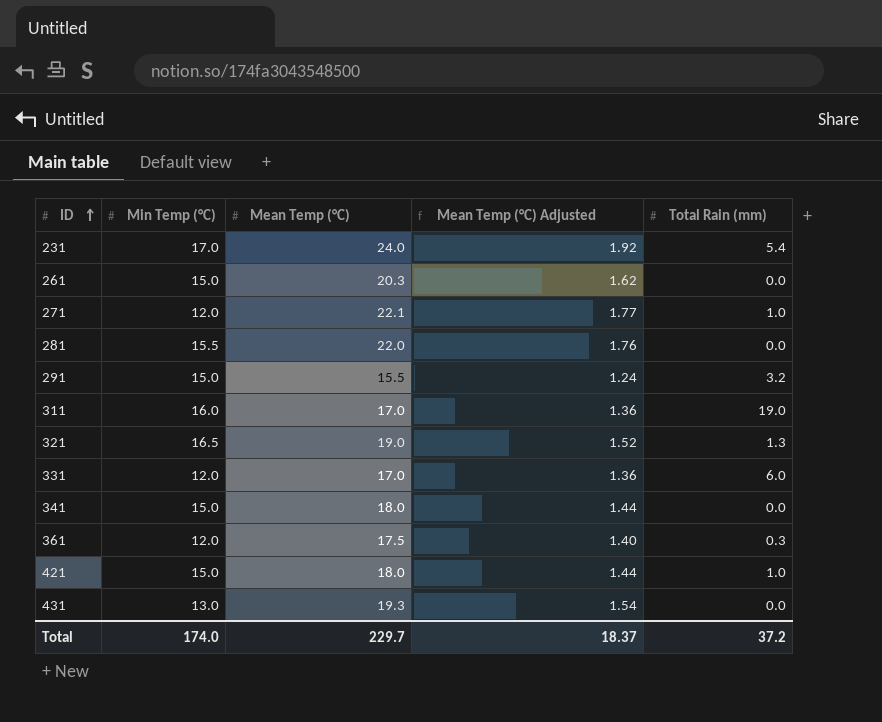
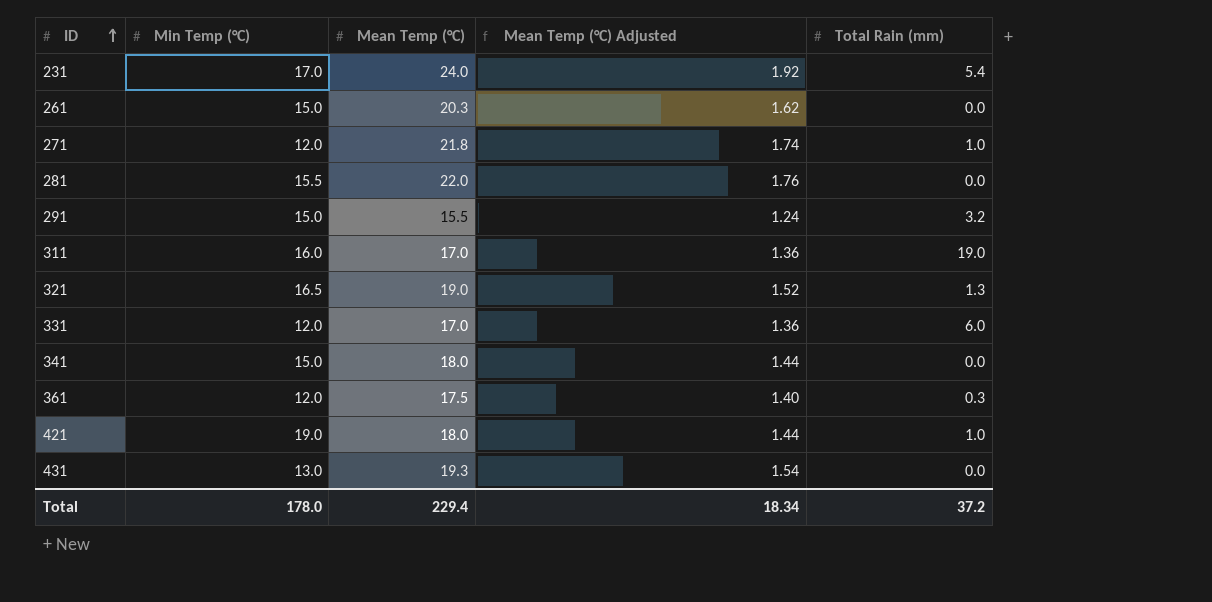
271 | Mean Temp (°C): 22.1 -> 21.8
271 | Mean Temp (°C) Adjusted: 1.77 -> 1.74
421 | Min Temp (°C): 15.0 -> 19.0
Total | Min Temp (°C): 174.0 -> 178.0
Total | Mean Temp (°C): 229.7 -> 229.4
Total | Mean Temp (°C) Adjusted: 18.37 -> 18.34

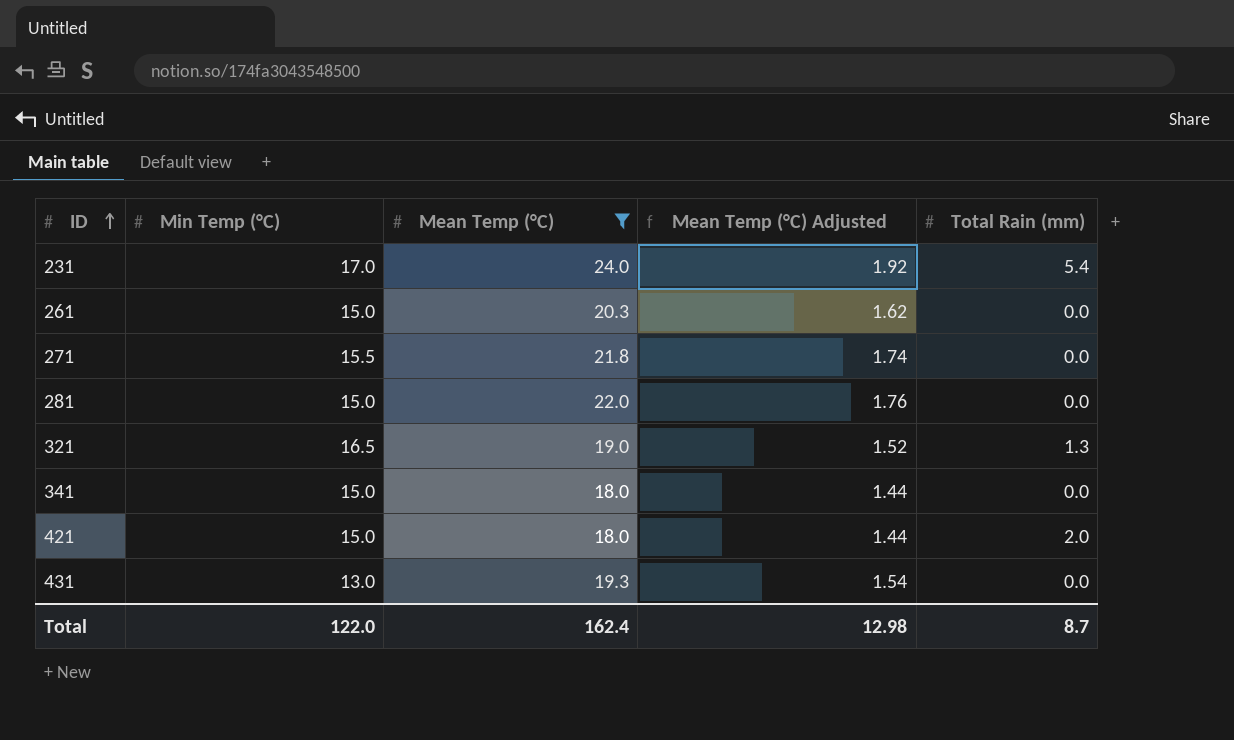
filter: none -> Mean Temp (°C) >= 18.0
271 | Min Temp (°C): 12.0 -> 15.5
271 | Total Rain (mm): 1.0 -> 0.0
281 | Min Temp (°C): 15.5 -> 15.0
421 | Min Temp (°C): 19.0 -> 15.0
421 | Total Rain (mm): 1.0 -> 2.0
Total | Min Temp (°C): 178.0 -> 122.0
Total | Mean Temp (°C): 229.4 -> 162.4
Total | Mean Temp (°C) Adjusted: 18.34 -> 12.98
Total | Total Rain (mm): 37.2 -> 8.7

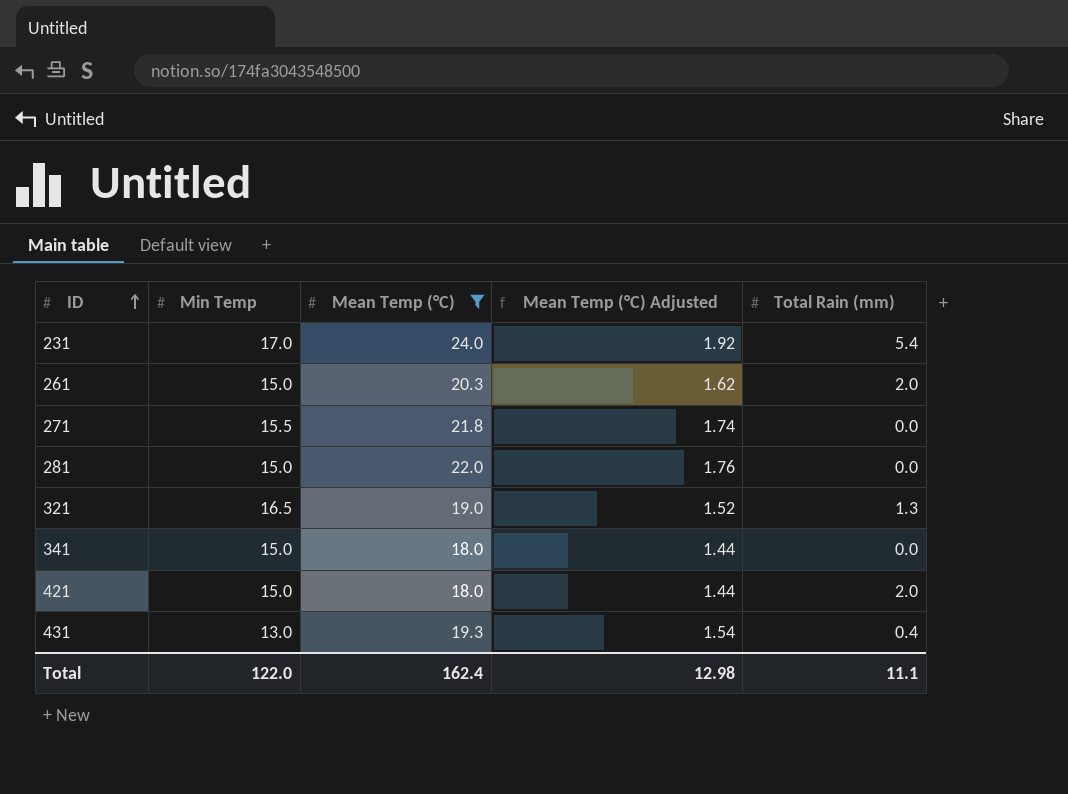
column name: Min Temp (°C) -> Min Temp
261 | Total Rain (mm): 0.0 -> 2.0
431 | Total Rain (mm): 0.0 -> 0.4
Total | Total Rain (mm): 8.7 -> 11.1

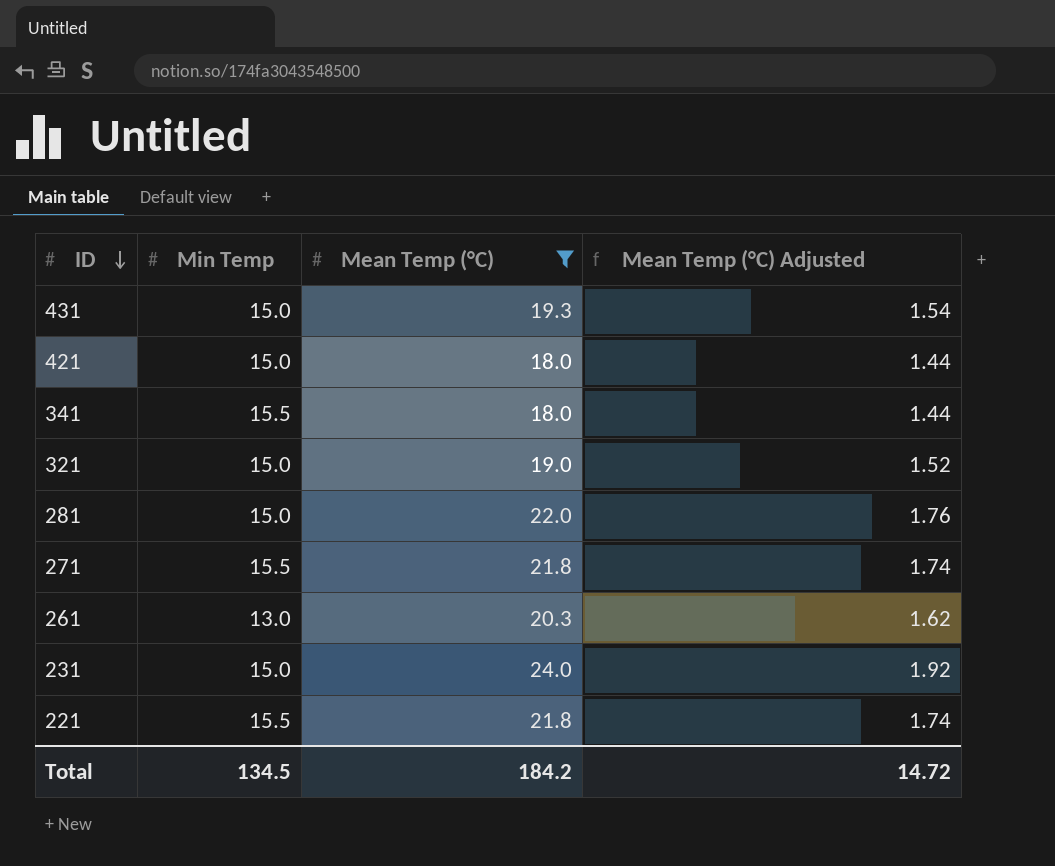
row order: ID ascending -> ID descending
column Total Rain (mm) | position: 5 -> none
431 | Min Temp: 13.0 -> 15.0
341 | Min Temp: 15.0 -> 15.5
321 | Min Temp: 16.5 -> 15.0
261 | Min Temp: 15.0 -> 13.0
231 | Min Temp: 17.0 -> 15.0
row 221: none -> 15.5 | 21.8 | 1.74
Total | Min Temp: 122.0 -> 134.5
Total | Mean Temp (°C): 162.4 -> 184.2
Total | Mean Temp (°C) Adjusted: 12.98 -> 14.72

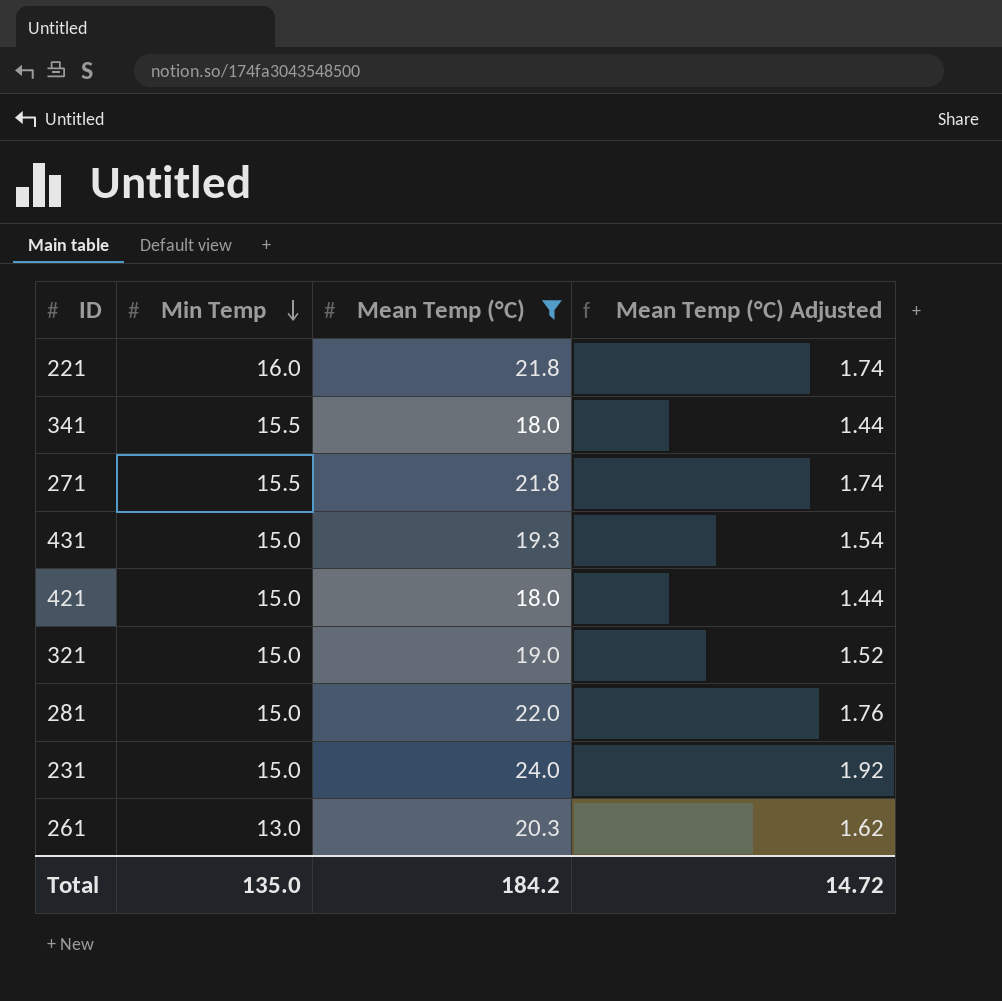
row order: ID descending -> Min Temp descending
221 | Min Temp: 15.5 -> 16.0
Total | Min Temp: 134.5 -> 135.0

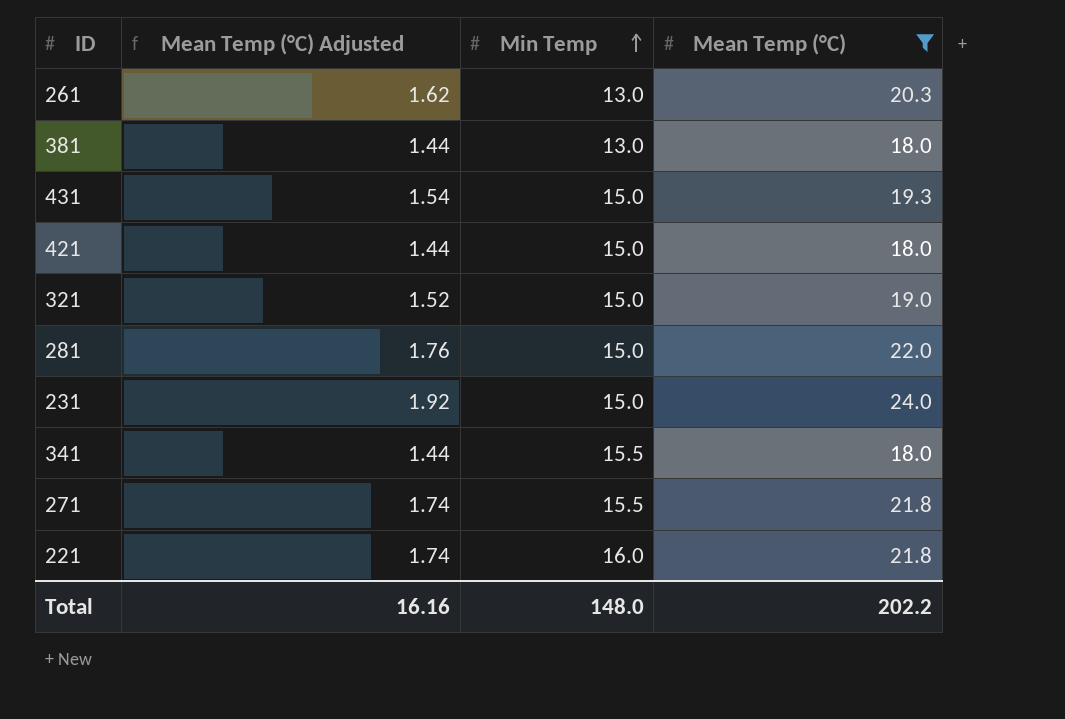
row order: Min Temp descending -> Min Temp ascending
column Mean Temp (°C) Adjusted | position: 4 -> 2
row 381: none -> 1.44 | 13.0 | 18.0
Total | Mean Temp (°C) Adjusted: 14.72 -> 16.16
Total | Min Temp: 135.0 -> 148.0
Total | Mean Temp (°C): 184.2 -> 202.2

